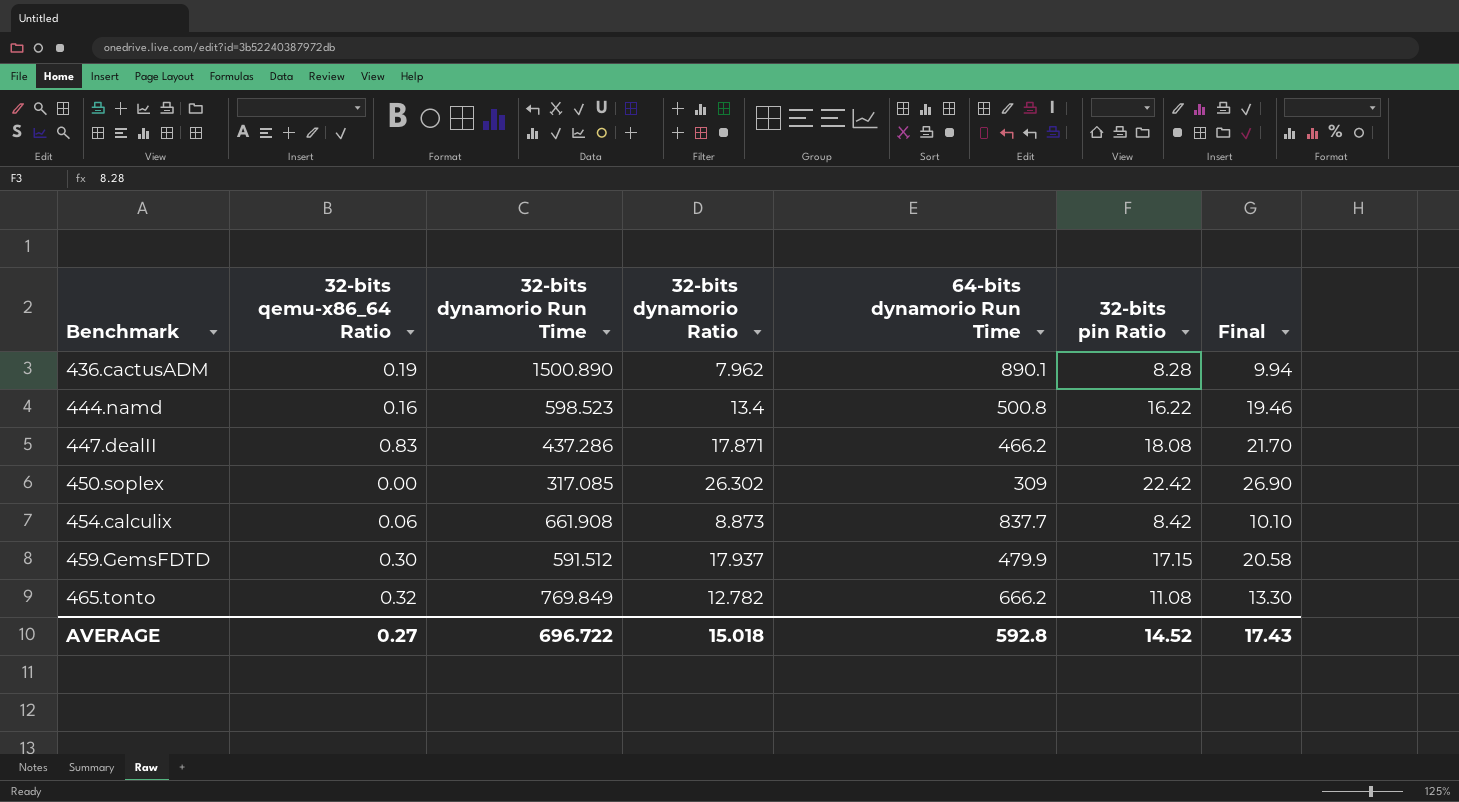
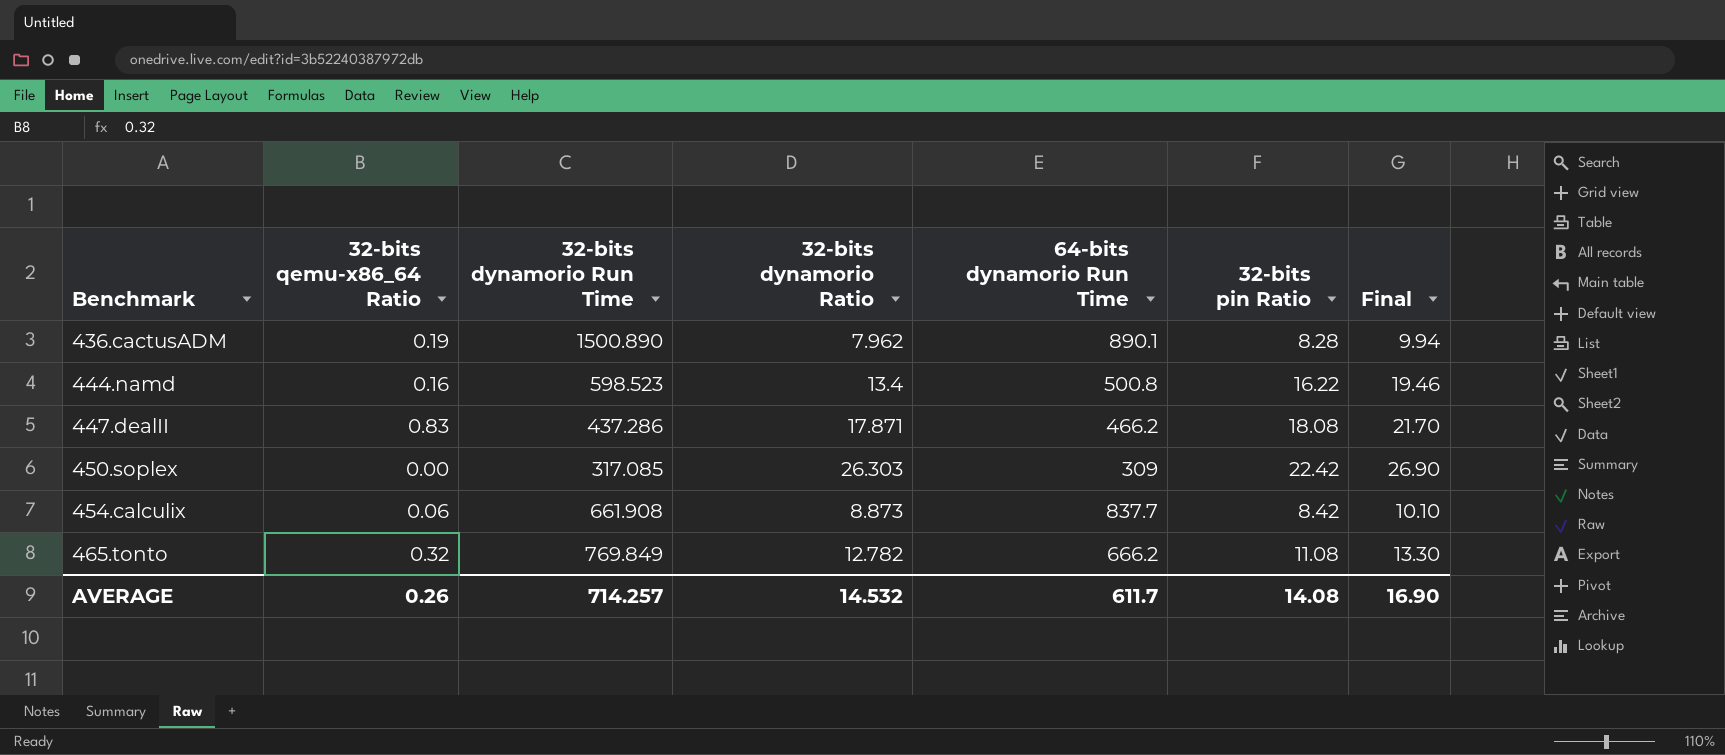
row 459.GemsFDTD: 0.30 | 591.512 | 17.937 | 479.9 | 17.15 | 20.58 -> none
450.soplex | 32-bits dynamorio Ratio: 26.302 -> 26.303
AVERAGE | 32-bits qemu-x86_64 Ratio: 0.27 -> 0.26
AVERAGE | 32-bits dynamorio Run Time: 696.722 -> 714.257
AVERAGE | 32-bits dynamorio Ratio: 15.018 -> 14.532
AVERAGE | 64-bits dynamorio Run Time: 592.8 -> 611.7
AVERAGE | 32-bits pin Ratio: 14.52 -> 14.08
AVERAGE | Final: 17.43 -> 16.90

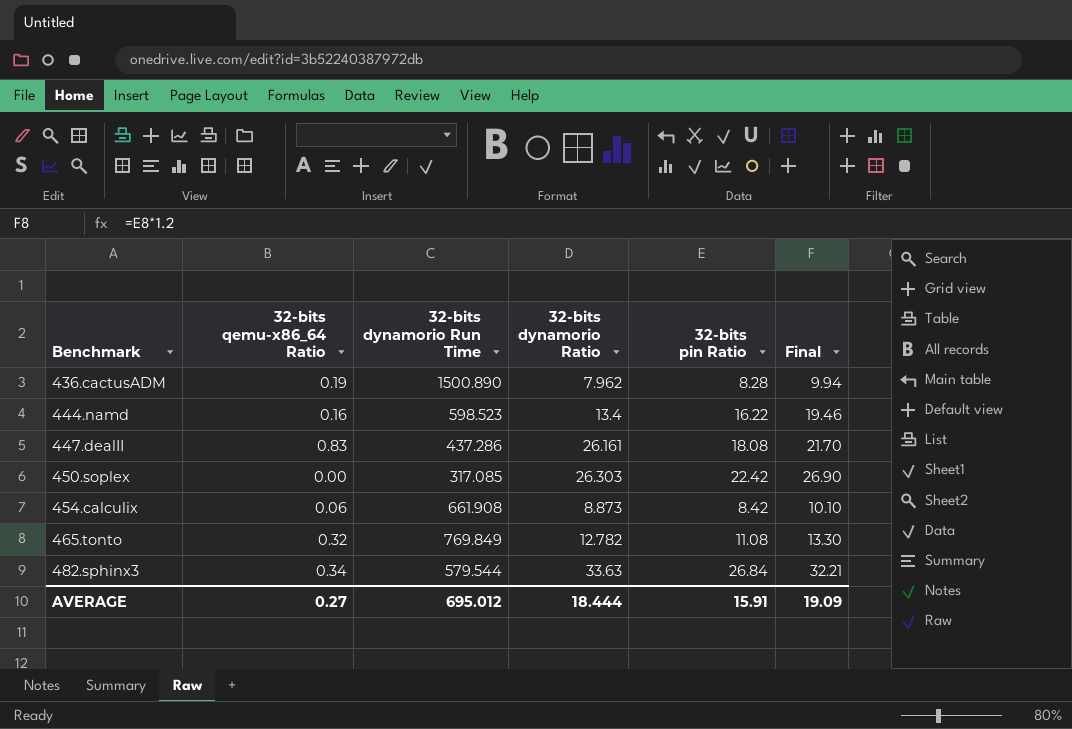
column 64-bits dynamorio Run Time | position: 5 -> none
447.dealII | 32-bits dynamorio Ratio: 17.871 -> 26.161
row 482.sphinx3: none -> 0.34 | 579.544 | 33.63 | 26.84 | 32.21
AVERAGE | 32-bits qemu-x86_64 Ratio: 0.26 -> 0.27
AVERAGE | 32-bits dynamorio Run Time: 714.257 -> 695.012
AVERAGE | 32-bits dynamorio Ratio: 14.532 -> 18.444
AVERAGE | 32-bits pin Ratio: 14.08 -> 15.91
AVERAGE | Final: 16.90 -> 19.09

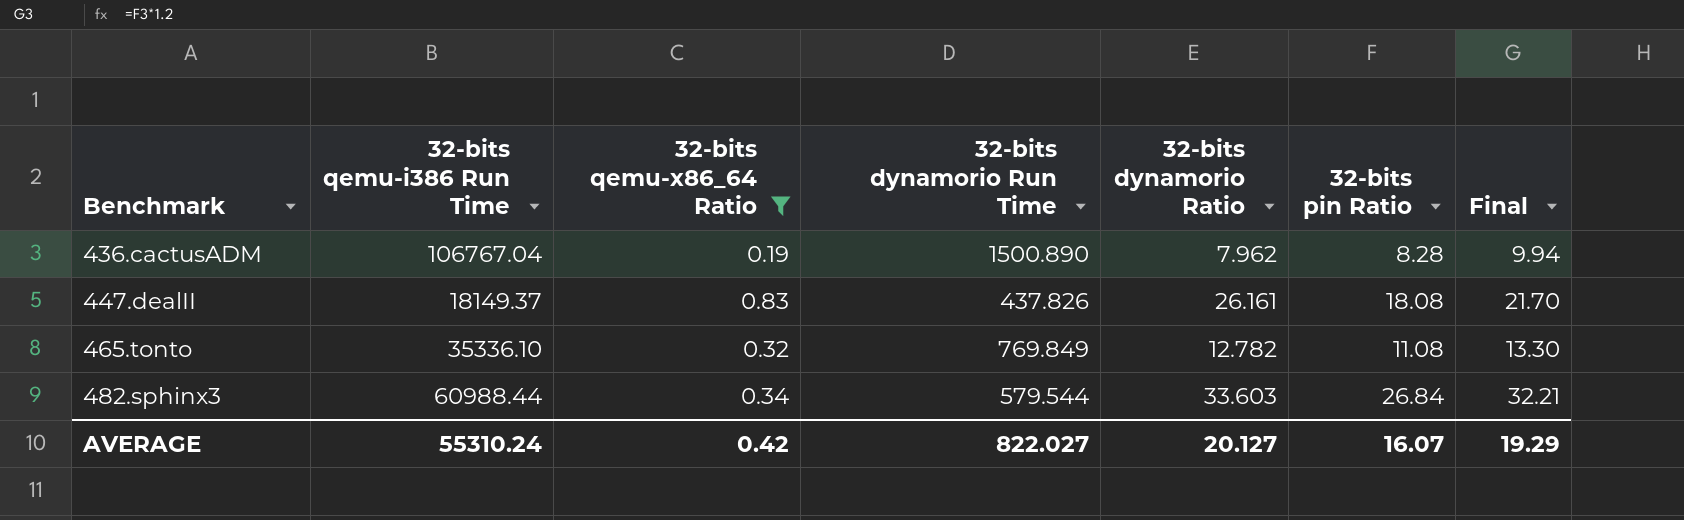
filter: none -> 32-bits qemu-x86_64 Ratio >= 0.19
column 32-bits qemu-i386 Run Time | position: none -> 2
447.dealII | 32-bits dynamorio Run Time: 437.286 -> 437.826
482.sphinx3 | 32-bits dynamorio Ratio: 33.63 -> 33.603
AVERAGE | 32-bits qemu-x86_64 Ratio: 0.27 -> 0.42
AVERAGE | 32-bits dynamorio Run Time: 695.012 -> 822.027
AVERAGE | 32-bits dynamorio Ratio: 18.444 -> 20.127
AVERAGE | 32-bits pin Ratio: 15.91 -> 16.07
AVERAGE | Final: 19.09 -> 19.29

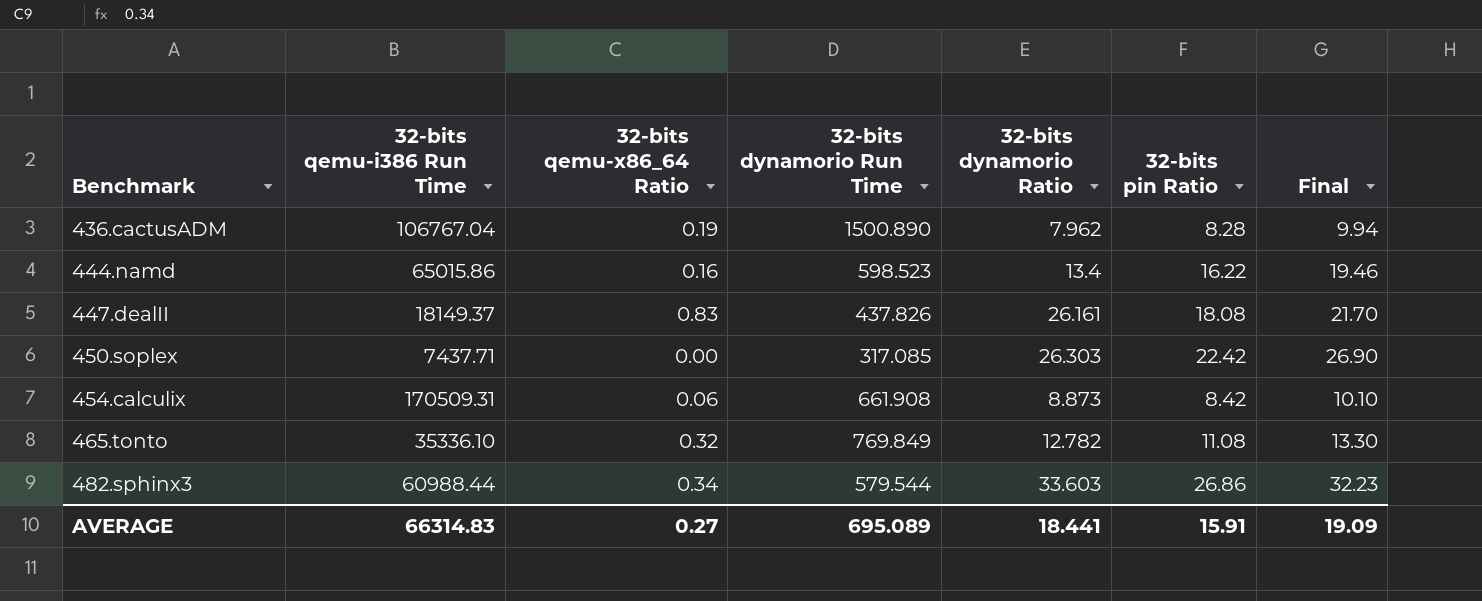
filter: 32-bits qemu-x86_64 Ratio >= 0.19 -> none
482.sphinx3 | 32-bits pin Ratio: 26.84 -> 26.86
482.sphinx3 | Final: 32.21 -> 32.23
AVERAGE | 32-bits qemu-i386 Run Time: 55310.24 -> 66314.83
AVERAGE | 32-bits qemu-x86_64 Ratio: 0.42 -> 0.27
AVERAGE | 32-bits dynamorio Run Time: 822.027 -> 695.089
AVERAGE | 32-bits dynamorio Ratio: 20.127 -> 18.441
AVERAGE | 32-bits pin Ratio: 16.07 -> 15.91
AVERAGE | Final: 19.29 -> 19.09

